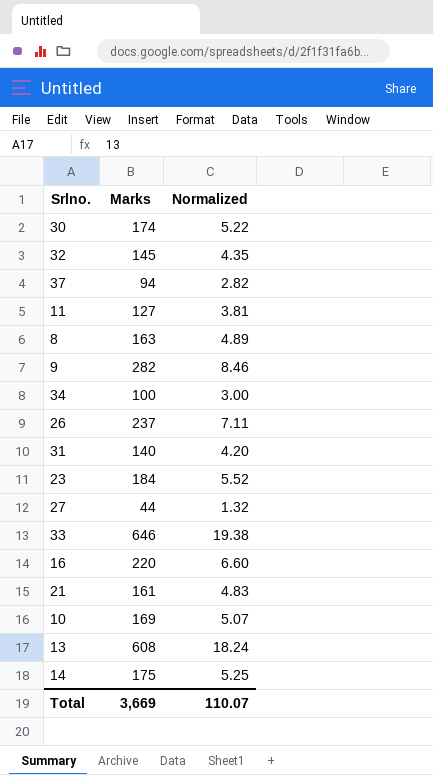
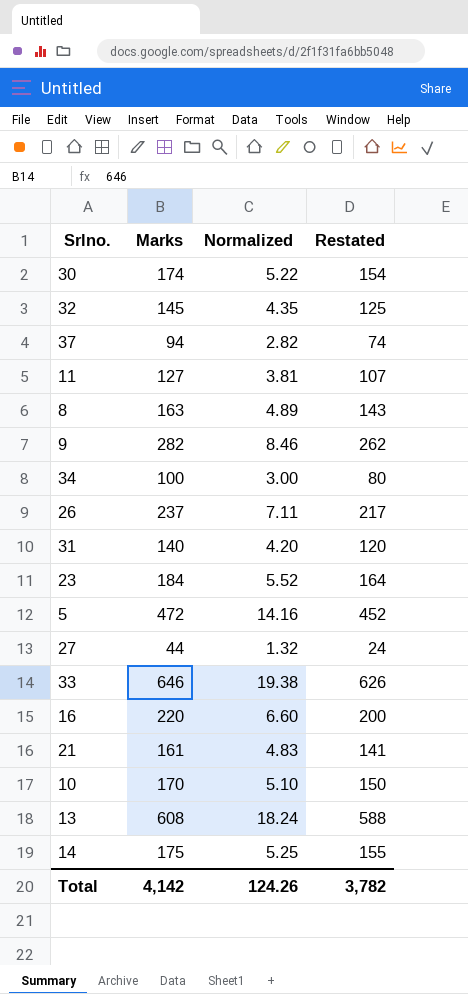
column Restated | formula: none -> [Marks] - 20
row 5: none -> 472 | 14.16 | 452
10 | Marks: 169 -> 170
10 | Normalized: 5.07 -> 5.10
Total | Marks: 3,669 -> 4,142
Total | Normalized: 110.07 -> 124.26

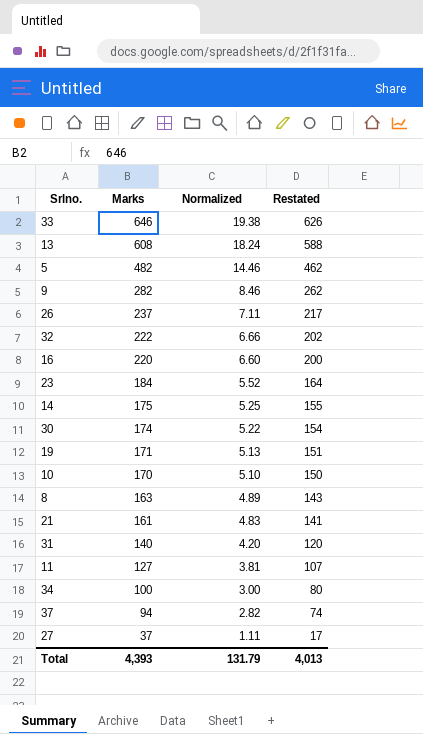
row order: none -> Marks descending
5 | Marks: 472 -> 482
5 | Normalized: 14.16 -> 14.46
5 | Restated: 452 -> 462
32 | Marks: 145 -> 222
32 | Normalized: 4.35 -> 6.66
32 | Restated: 125 -> 202
row 19: none -> 171 | 5.13 | 151
27 | Marks: 44 -> 37
27 | Normalized: 1.32 -> 1.11
27 | Restated: 24 -> 17
Total | Marks: 4,142 -> 4,393
Total | Normalized: 124.26 -> 131.79
Total | Restated: 3,782 -> 4,013

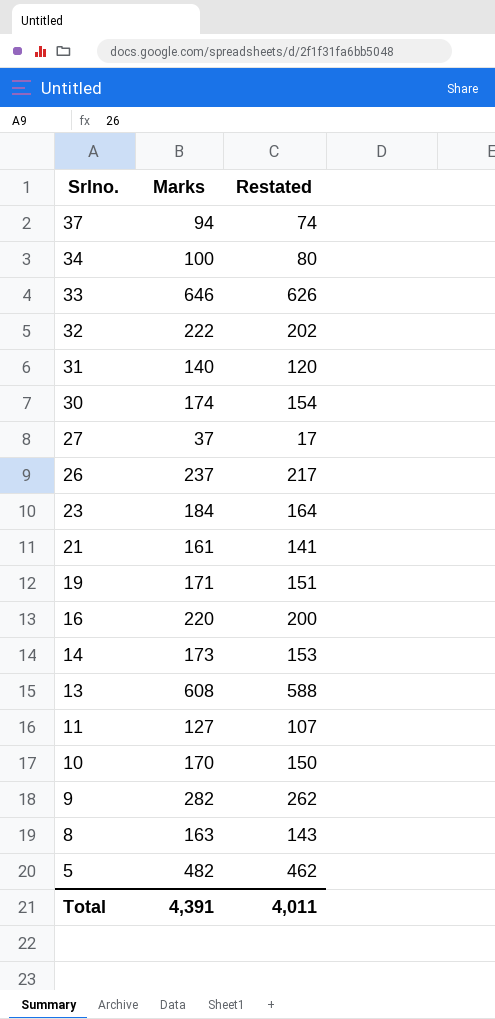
row order: Marks descending -> Srlno. descending
column Normalized | formula: [Marks] * 0.03 -> none
14 | Marks: 175 -> 173
14 | Restated: 155 -> 153
Total | Marks: 4,393 -> 4,391
Total | Restated: 4,013 -> 4,011

